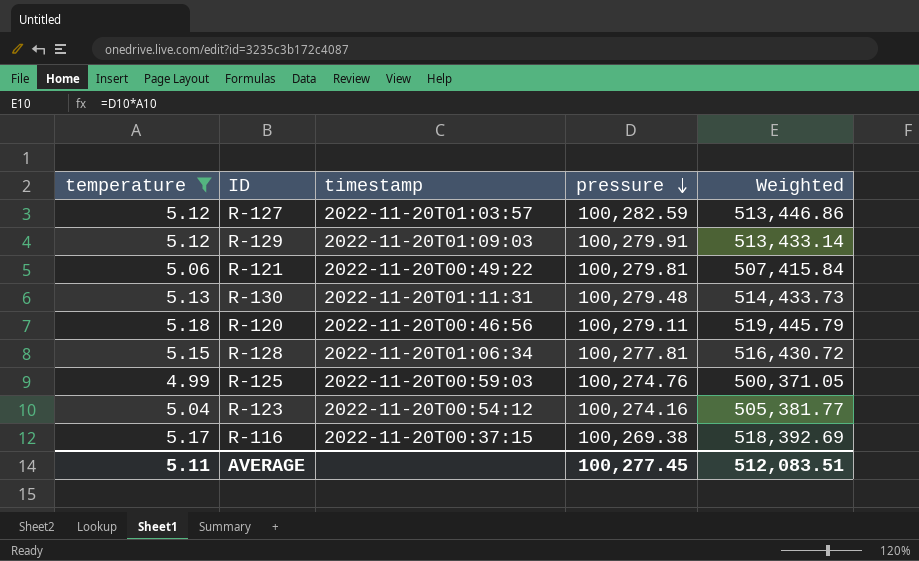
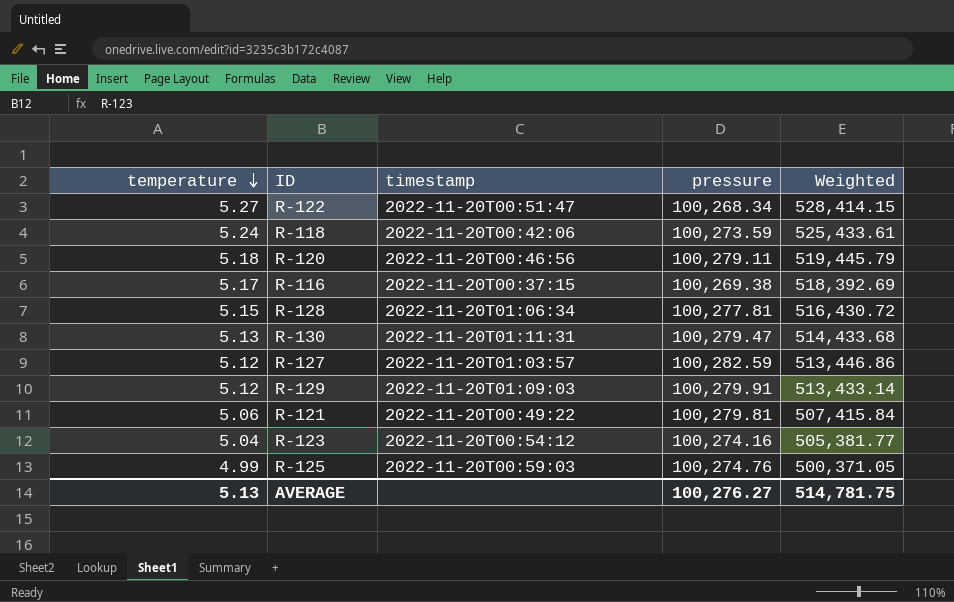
filter: temperature <= 5.18 -> none
row order: pressure descending -> temperature descending
R-130 | pressure: 100,279.48 -> 100,279.47
R-130 | Weighted: 514,433.73 -> 514,433.68
AVERAGE | temperature: 5.11 -> 5.13
AVERAGE | pressure: 100,277.45 -> 100,276.27
AVERAGE | Weighted: 512,083.51 -> 514,781.75

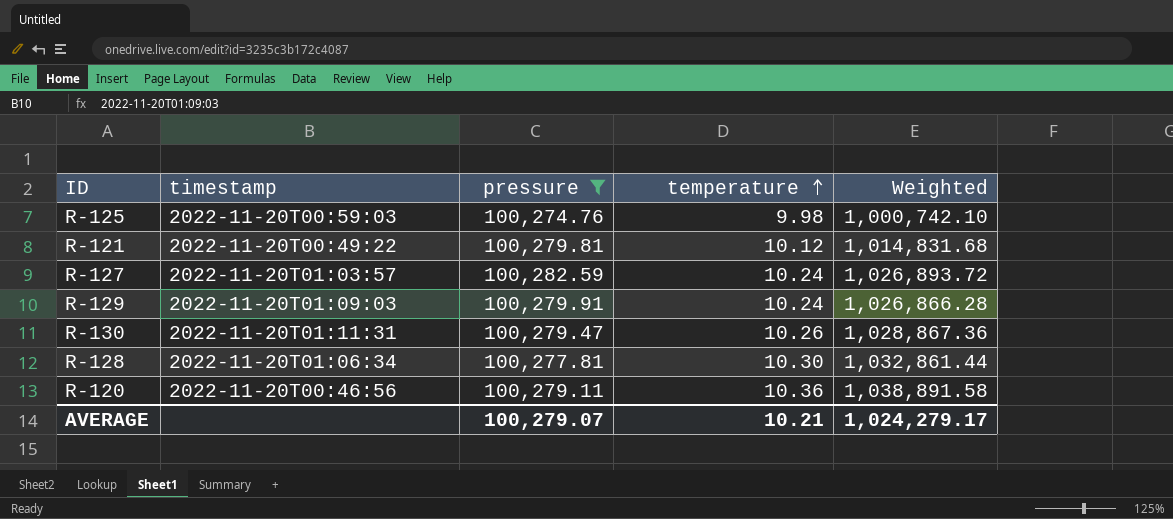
filter: none -> pressure >= 100,274.76
row order: temperature descending -> temperature ascending
column temperature | position: 1 -> 4
R-125 | temperature: 4.99 -> 9.98
R-125 | Weighted: 500,371.05 -> 1,000,742.10
R-121 | temperature: 5.06 -> 10.12
R-121 | Weighted: 507,415.84 -> 1,014,831.68
R-127 | temperature: 5.12 -> 10.24
R-127 | Weighted: 513,446.86 -> 1,026,893.72
R-129 | temperature: 5.12 -> 10.24
R-129 | Weighted: 513,433.14 -> 1,026,866.28
R-130 | temperature: 5.13 -> 10.26
R-130 | Weighted: 514,433.68 -> 1,028,867.36
R-128 | temperature: 5.15 -> 10.30
R-128 | Weighted: 516,430.72 -> 1,032,861.44
R-120 | temperature: 5.18 -> 10.36
R-120 | Weighted: 519,445.79 -> 1,038,891.58
AVERAGE | pressure: 100,276.27 -> 100,279.07
AVERAGE | temperature: 5.13 -> 10.21
AVERAGE | Weighted: 514,781.75 -> 1,024,279.17

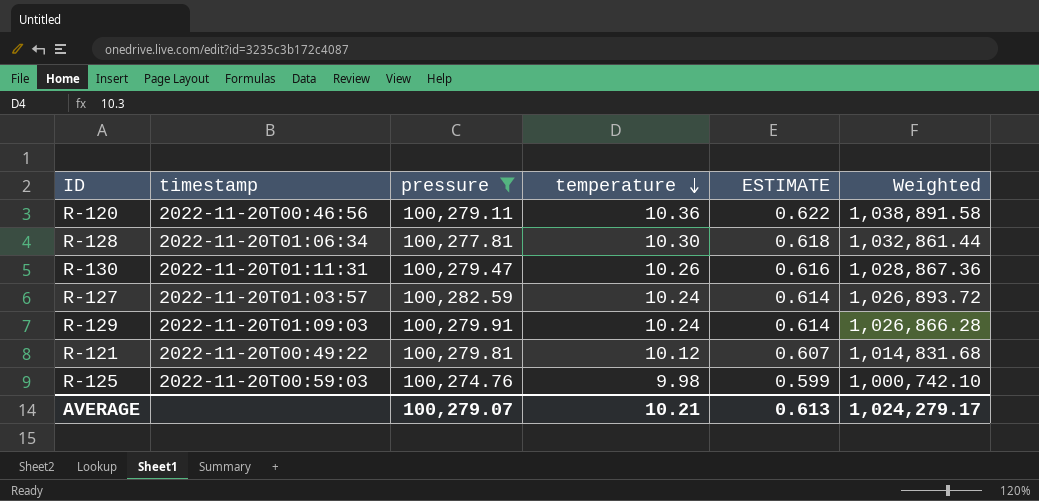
row order: temperature ascending -> temperature descending
column ESTIMATE | formula: none -> [temperature] * 0.06

